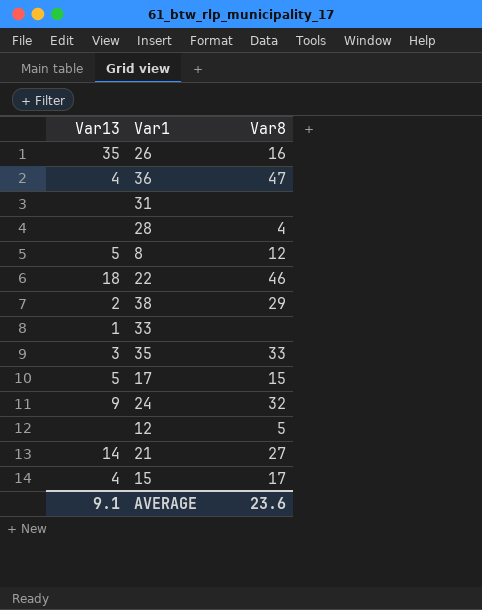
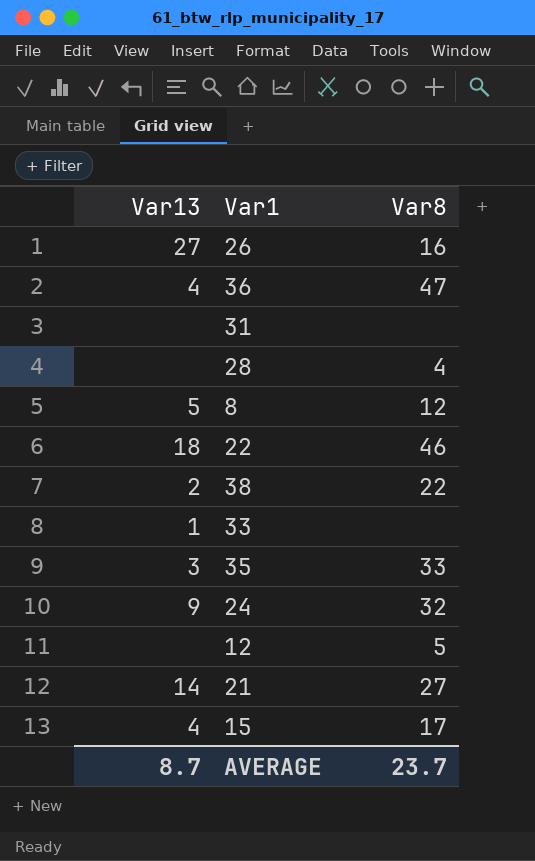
row 17: 5 | 15 -> none
26 | Var13: 35 -> 27
38 | Var8: 29 -> 22
AVERAGE | Var13: 9.1 -> 8.7
AVERAGE | Var8: 23.6 -> 23.7

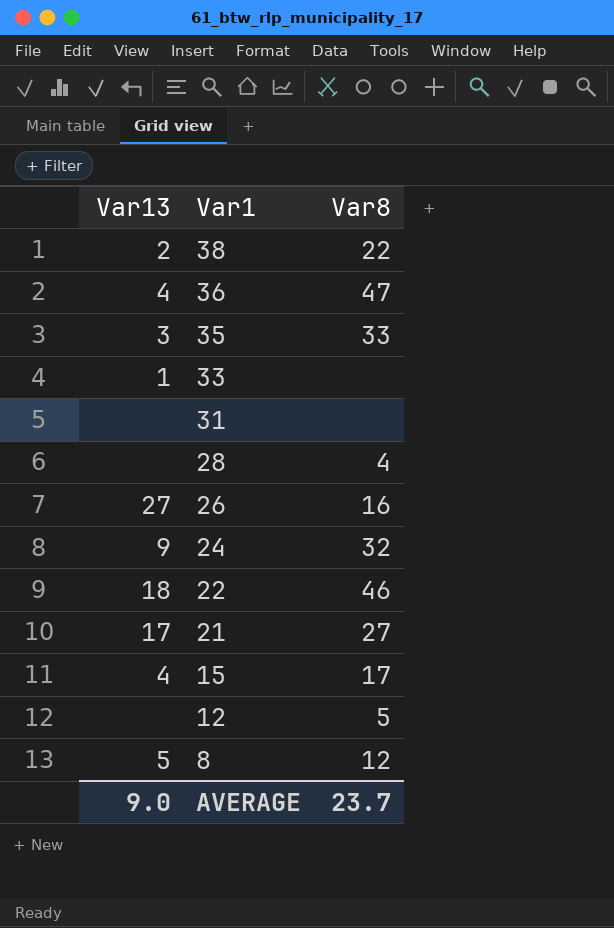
row order: none -> Var1 descending
21 | Var13: 14 -> 17
AVERAGE | Var13: 8.7 -> 9.0

